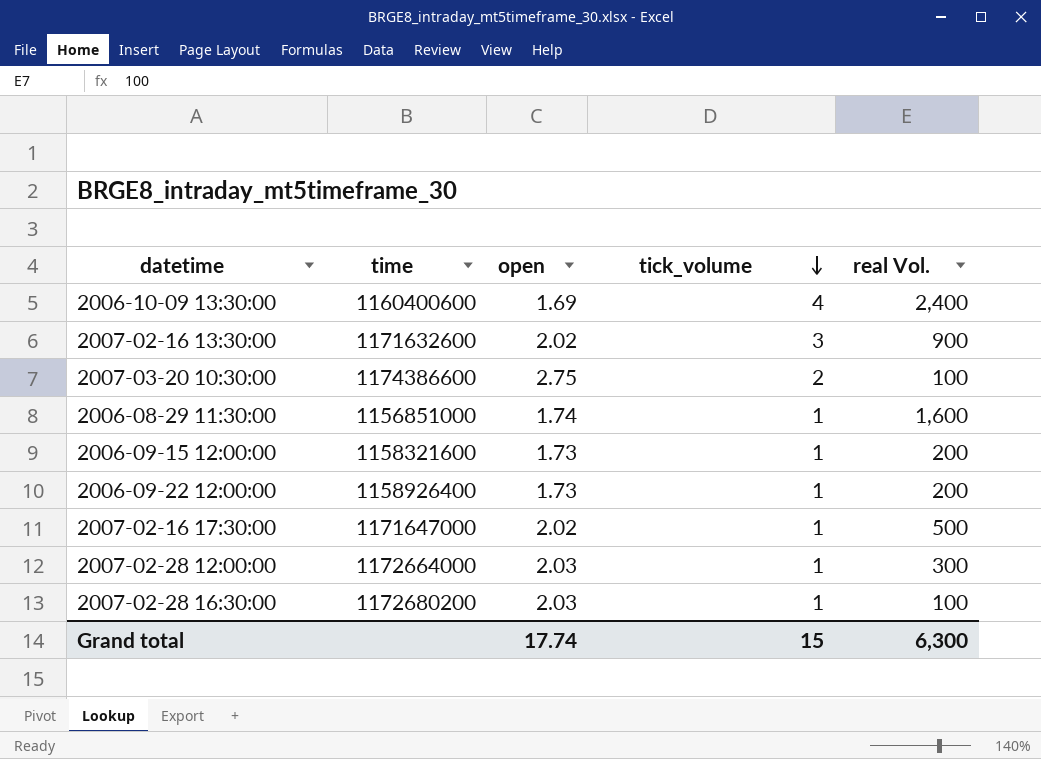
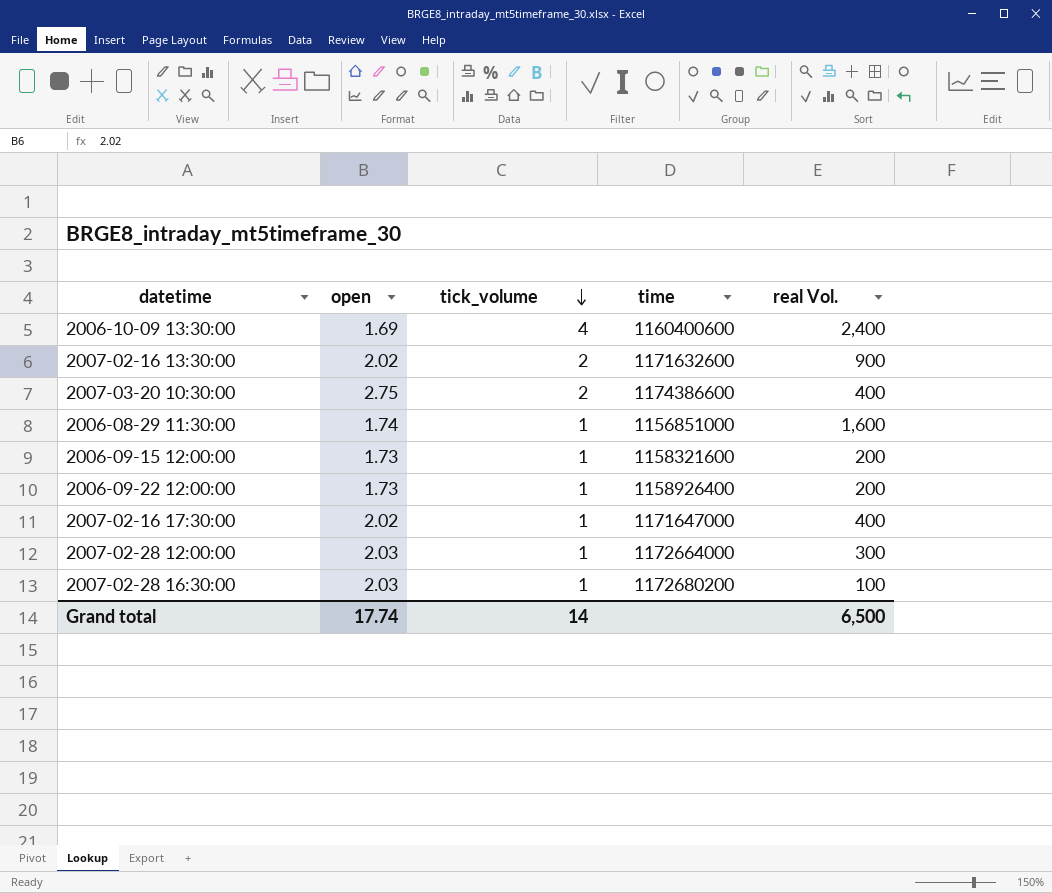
column time | position: 2 -> 4
2007-02-16 13:30:00 | tick_volume: 3 -> 2
2007-03-20 10:30:00 | real Vol.: 100 -> 400
2007-02-16 17:30:00 | real Vol.: 500 -> 400
Grand total | tick_volume: 15 -> 14
Grand total | real Vol.: 6,300 -> 6,500

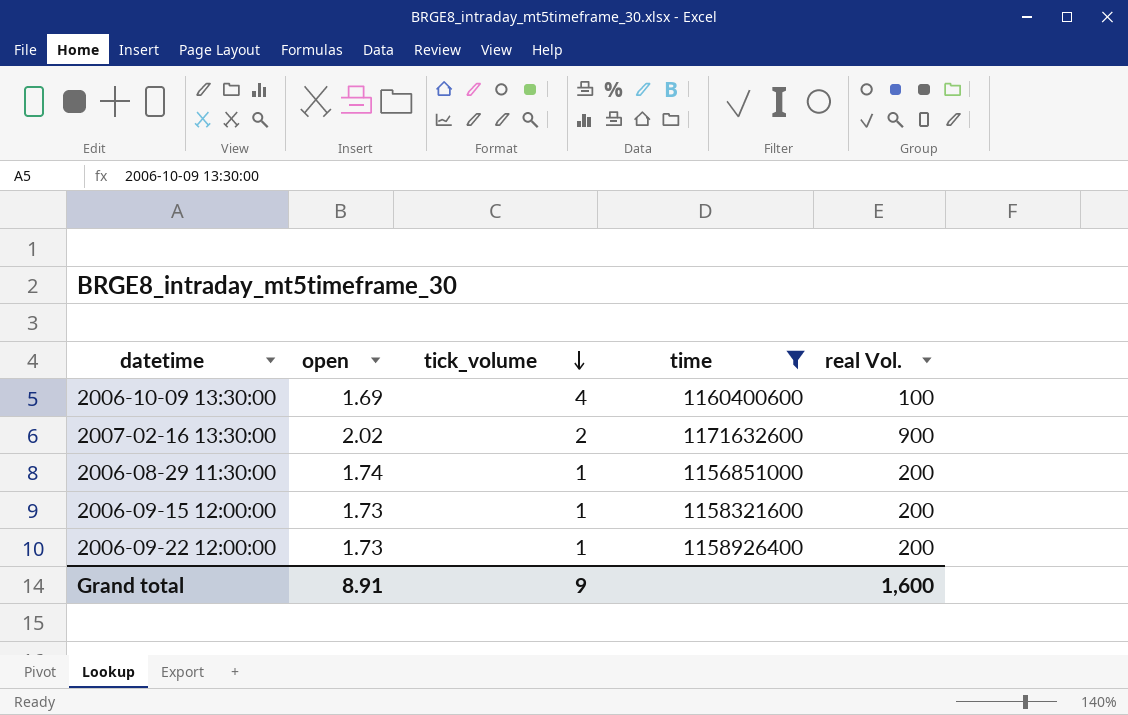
filter: none -> time <= 1171632600
2006-10-09 13:30:00 | real Vol.: 2,400 -> 100
2006-08-29 11:30:00 | real Vol.: 1,600 -> 200
Grand total | open: 17.74 -> 8.91
Grand total | tick_volume: 14 -> 9
Grand total | real Vol.: 6,500 -> 1,600

